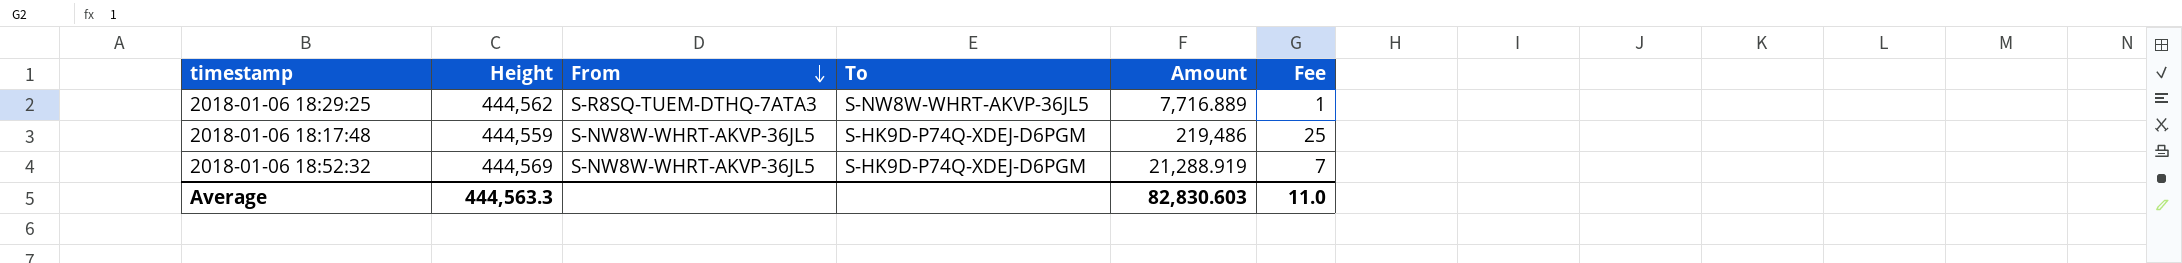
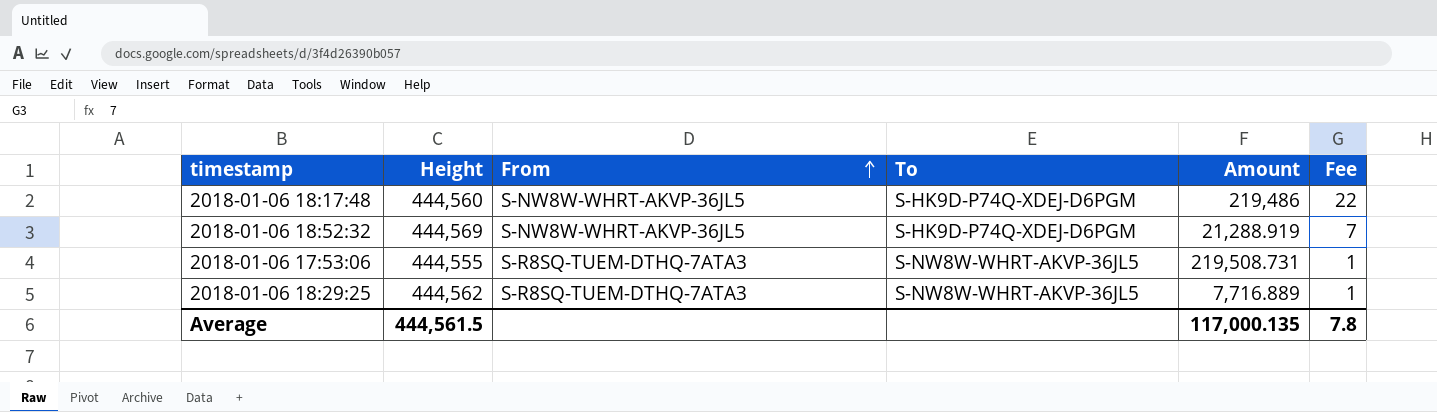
row order: From descending -> From ascending
2018-01-06 18:17:48 | Height: 444,559 -> 444,560
2018-01-06 18:17:48 | Fee: 25 -> 22
row 2018-01-06 17:53:06: none -> 444,555 | S-R8SQ-TUEM-DTHQ-7ATA3 | S-NW8W-WHRT-AKVP-36JL5 | 219,508.731 | 1
Average | Height: 444,563.3 -> 444,561.5
Average | Amount: 82,830.603 -> 117,000.135
Average | Fee: 11.0 -> 7.8

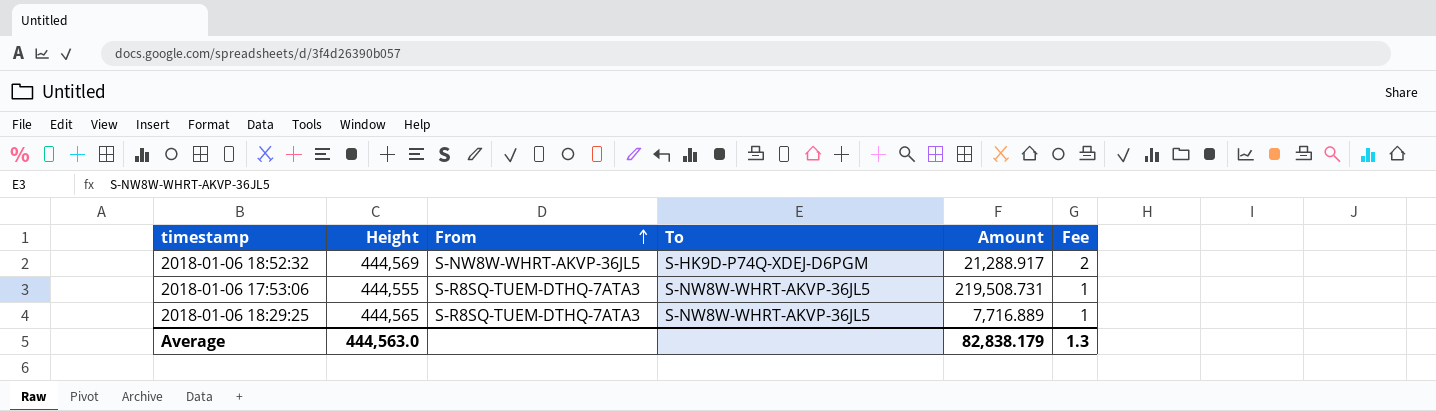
row 2018-01-06 18:17:48: 444,560 | S-NW8W-WHRT-AKVP-36JL5 | S-HK9D-P74Q-XDEJ-D6PGM | 219,486 | 22 -> none
2018-01-06 18:52:32 | Amount: 21,288.919 -> 21,288.917
2018-01-06 18:52:32 | Fee: 7 -> 2
2018-01-06 18:29:25 | Height: 444,562 -> 444,565
Average | Height: 444,561.5 -> 444,563.0
Average | Amount: 117,000.135 -> 82,838.179
Average | Fee: 7.8 -> 1.3

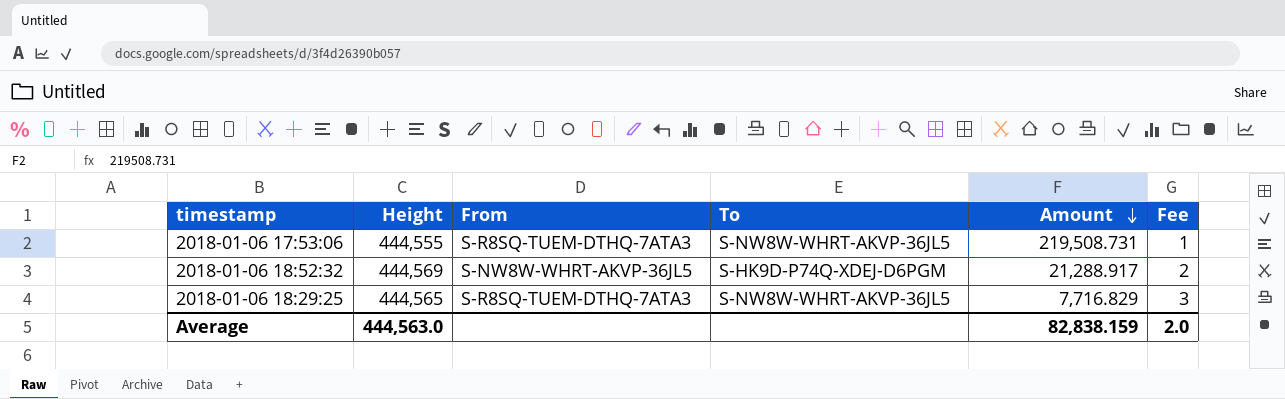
row order: From ascending -> Amount descending
2018-01-06 18:29:25 | Amount: 7,716.889 -> 7,716.829
2018-01-06 18:29:25 | Fee: 1 -> 3
Average | Amount: 82,838.179 -> 82,838.159
Average | Fee: 1.3 -> 2.0

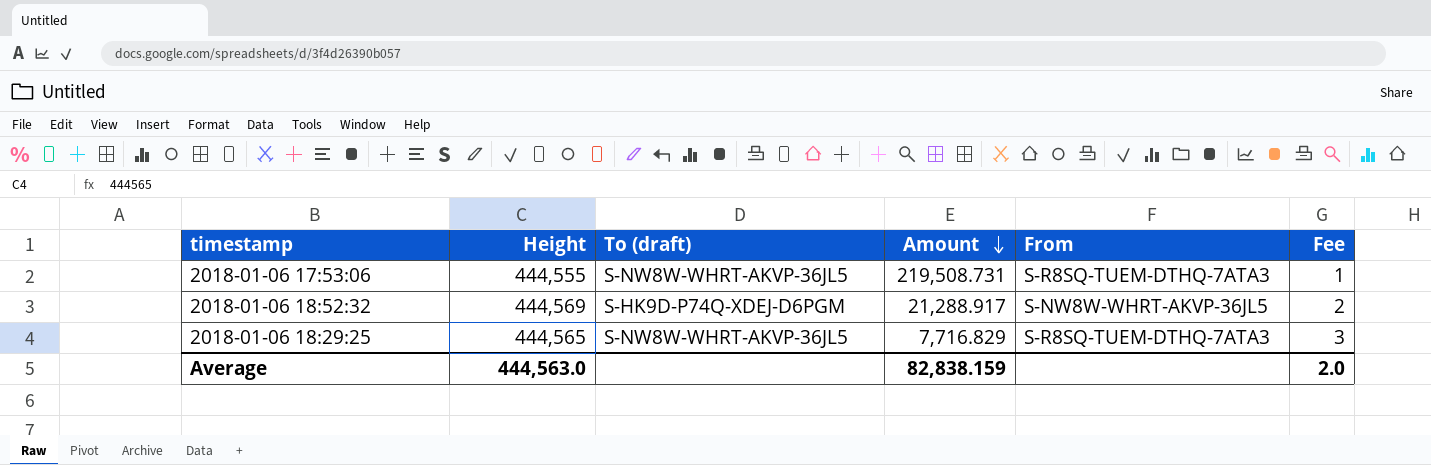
column name: To -> To (draft)
column From | position: 3 -> 5

